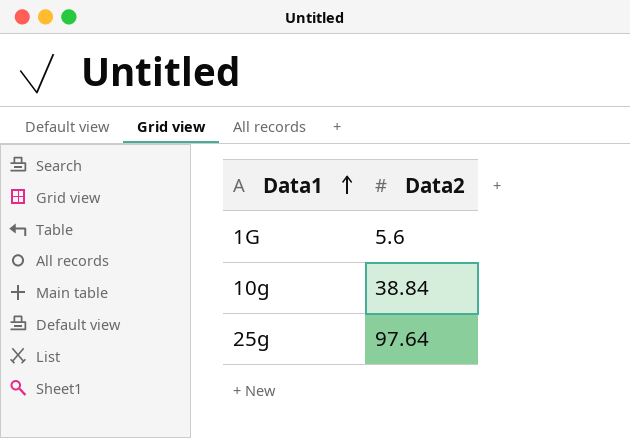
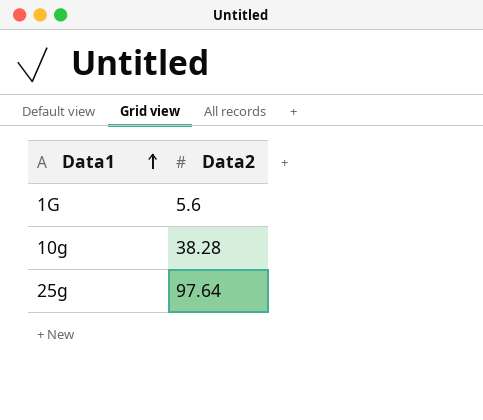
10g | Data2: 38.84 -> 38.28

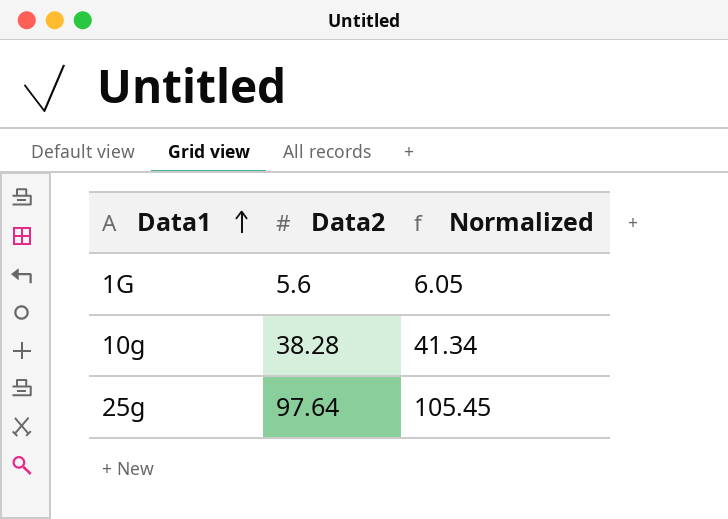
column Normalized | formula: none -> [Data2] * 1.08

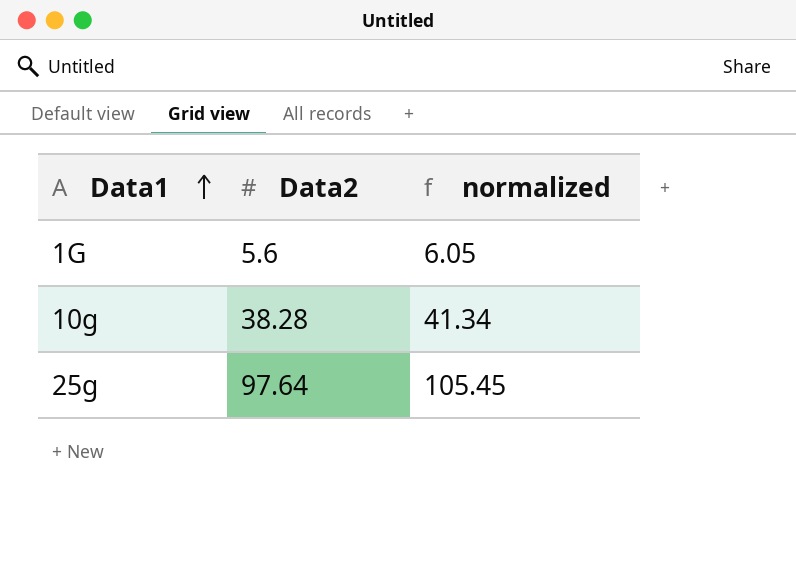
column name: Normalized -> normalized

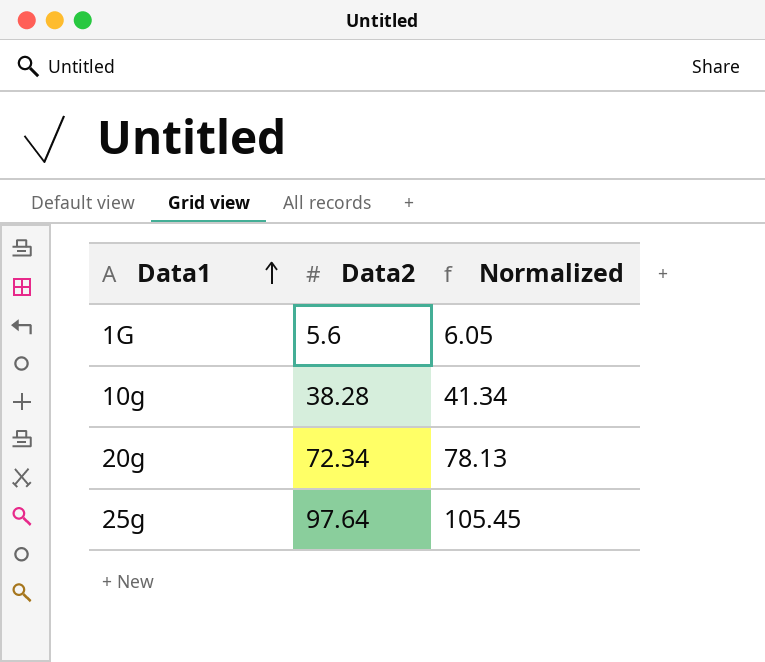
column name: normalized -> Normalized
row 20g: none -> 72.34 | 78.13

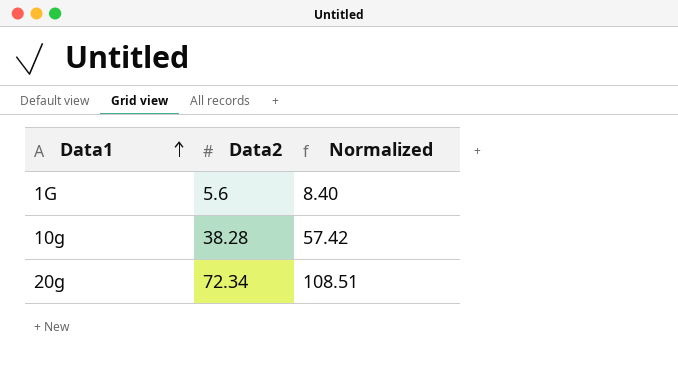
column Normalized | formula: [Data2] * 1.08 -> [Data2] * 1.5
row 25g: 97.64 | 105.45 -> none

